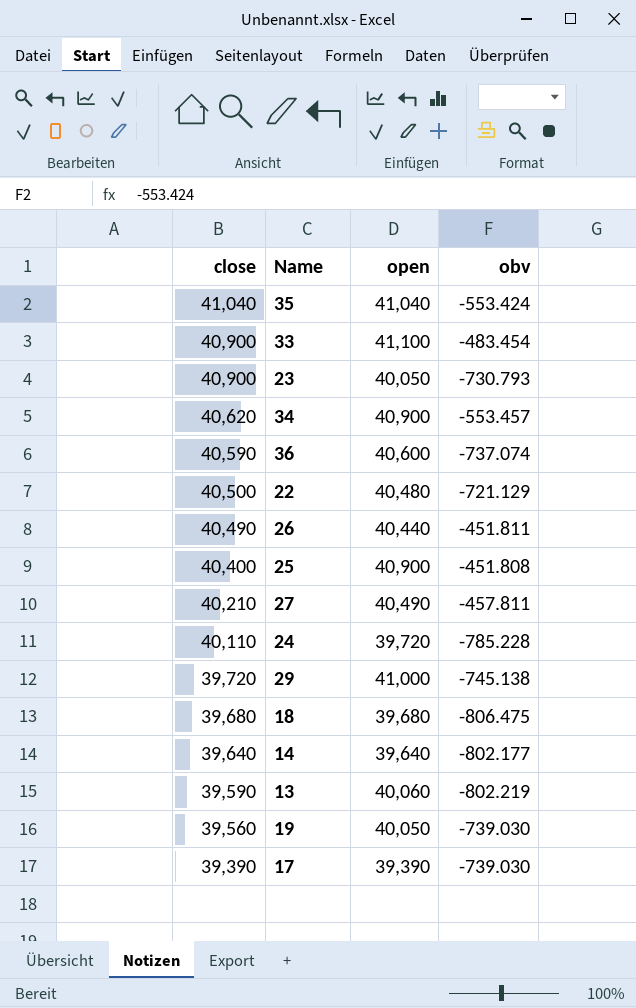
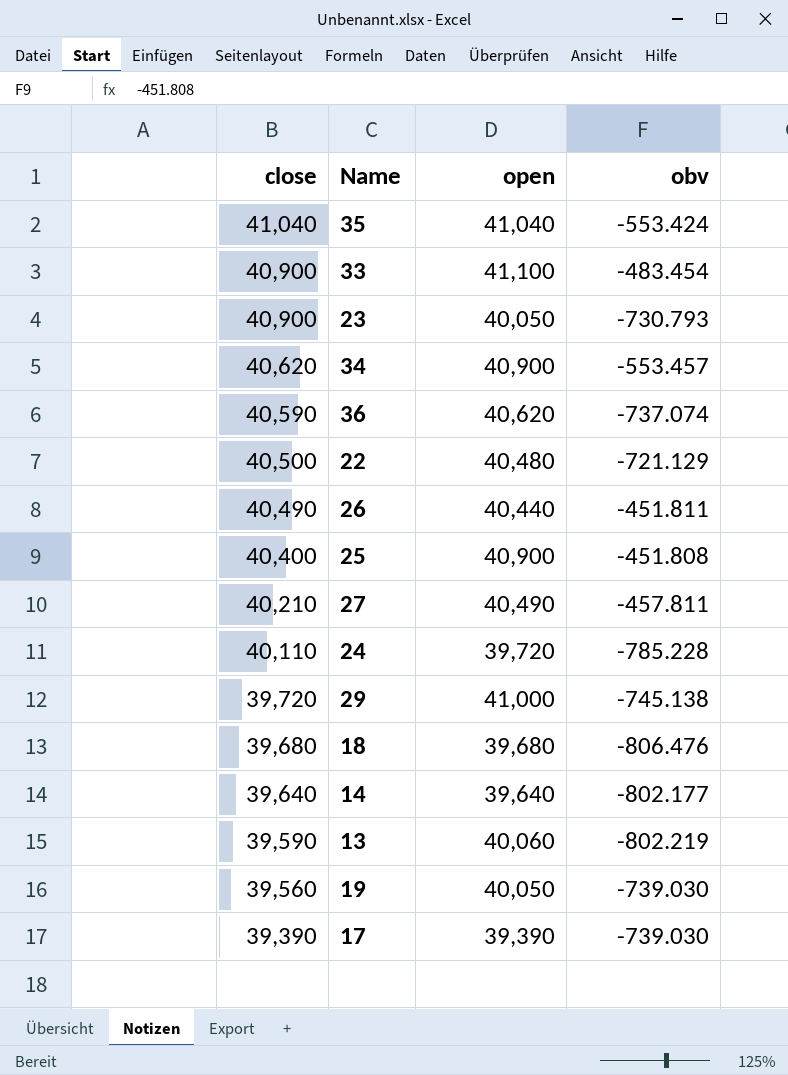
36 | open: 40,600 -> 40,620
18 | obv: -806.475 -> -806.476

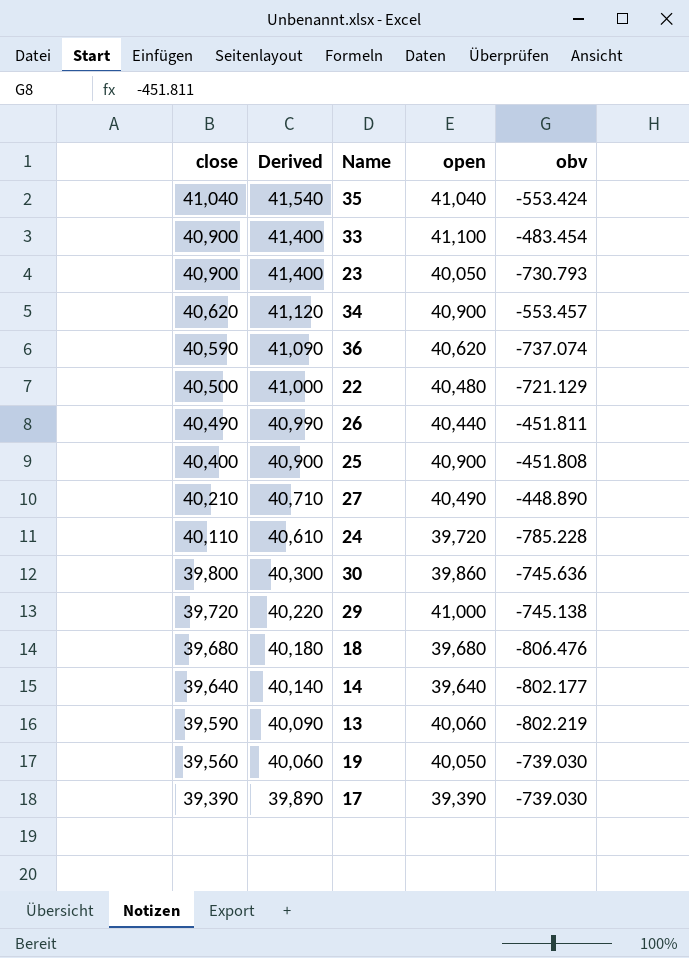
column Derived | formula: none -> [close] + 500
27 | obv: -457.811 -> -448.890
row 30: none -> 39,800 | 40,300 | 39,860 | -745.636

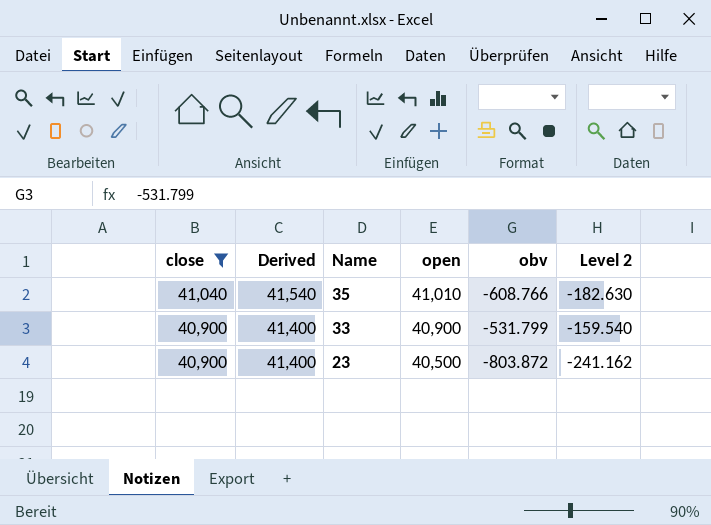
filter: none -> close >= 40,900
column Level 2 | formula: none -> [obv] * 0.3
35 | open: 41,040 -> 41,010
35 | obv: -553.424 -> -608.766
33 | open: 41,100 -> 40,900
33 | obv: -483.454 -> -531.799
23 | open: 40,050 -> 40,500
23 | obv: -730.793 -> -803.872

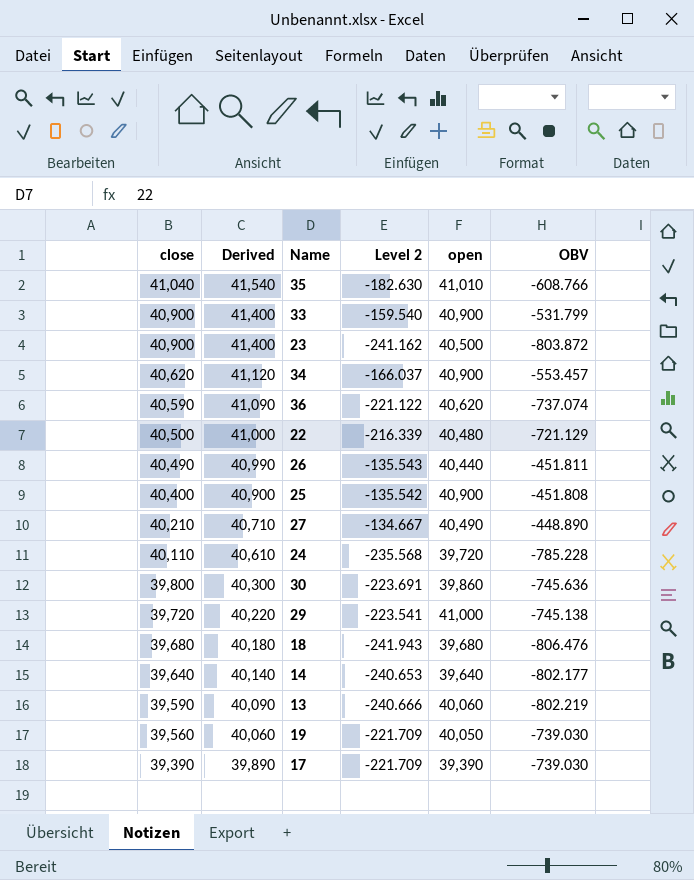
filter: close >= 40,900 -> none
column Level 2 | position: 6 -> 4
column name: obv -> OBV

